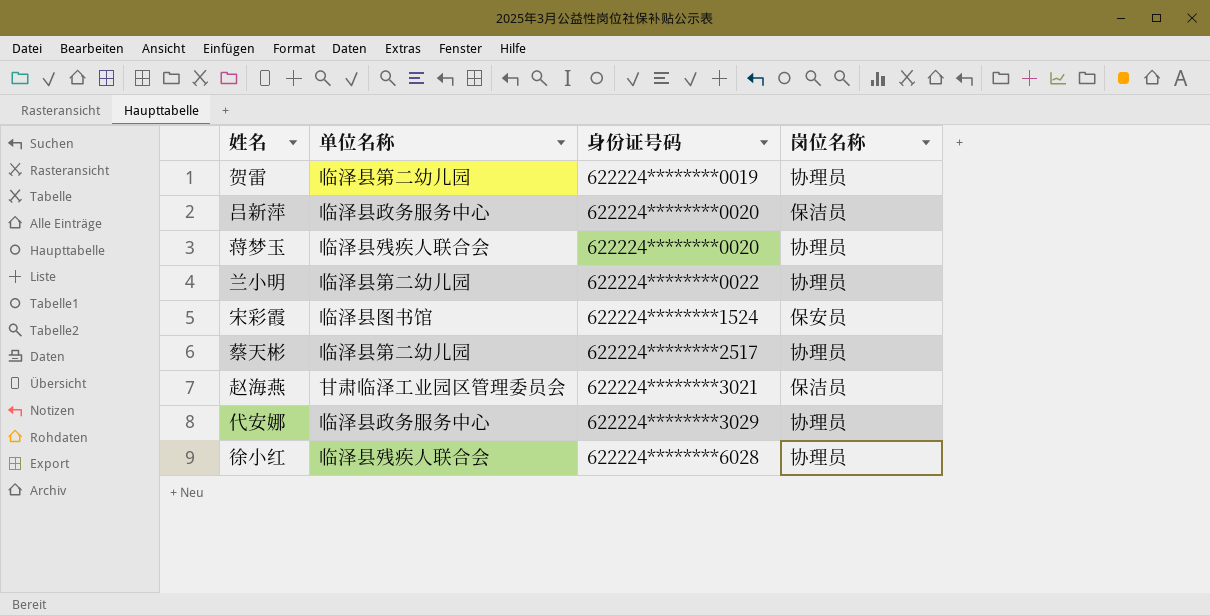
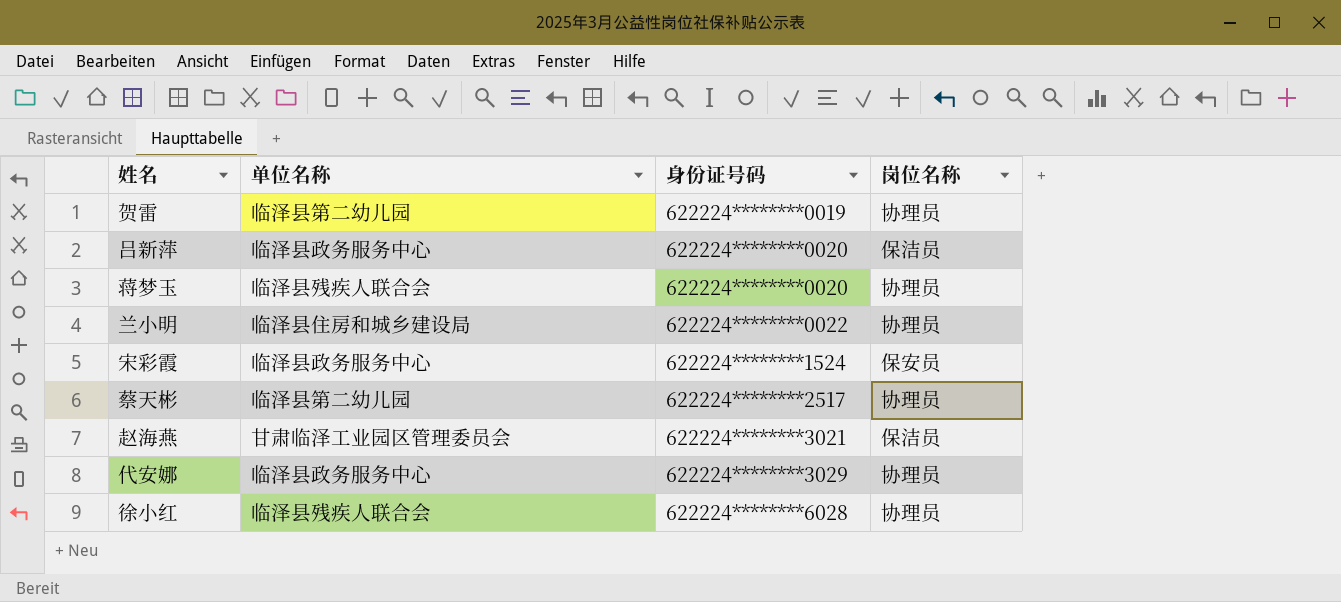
兰小明 | 单位名称: 临泽县第二幼儿园 -> 临泽县住房和城乡建设局
宋彩霞 | 单位名称: 临泽县图书馆 -> 临泽县政务服务中心

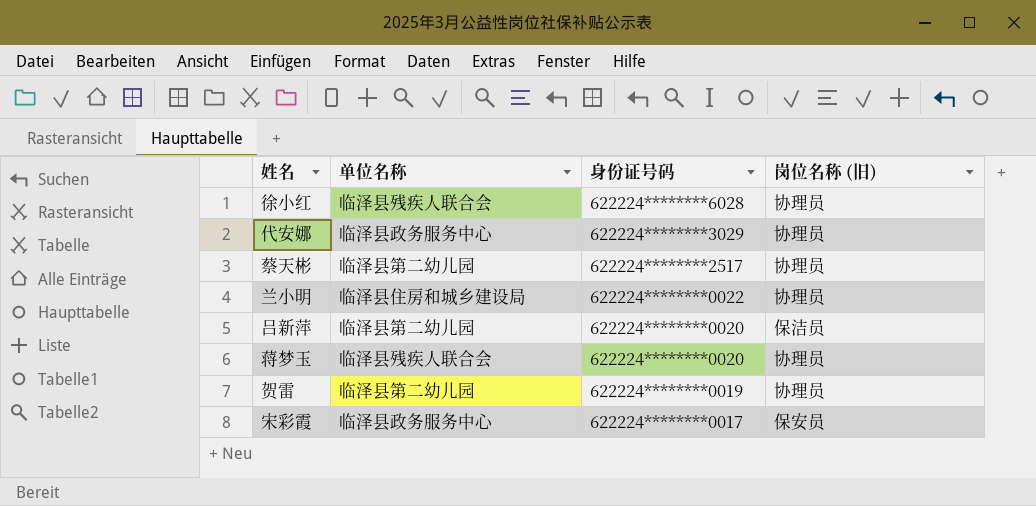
row order: 身份证号码 ascending -> 身份证号码 descending
column name: 岗位名称 -> 岗位名称 (旧)
row 赵海燕: 甘肃临泽工业园区管理委员会 | 622224********3021 | 保洁员 -> none
吕新萍 | 单位名称: 临泽县政务服务中心 -> 临泽县第二幼儿园
宋彩霞 | 身份证号码: 622224********1524 -> 622224********0017

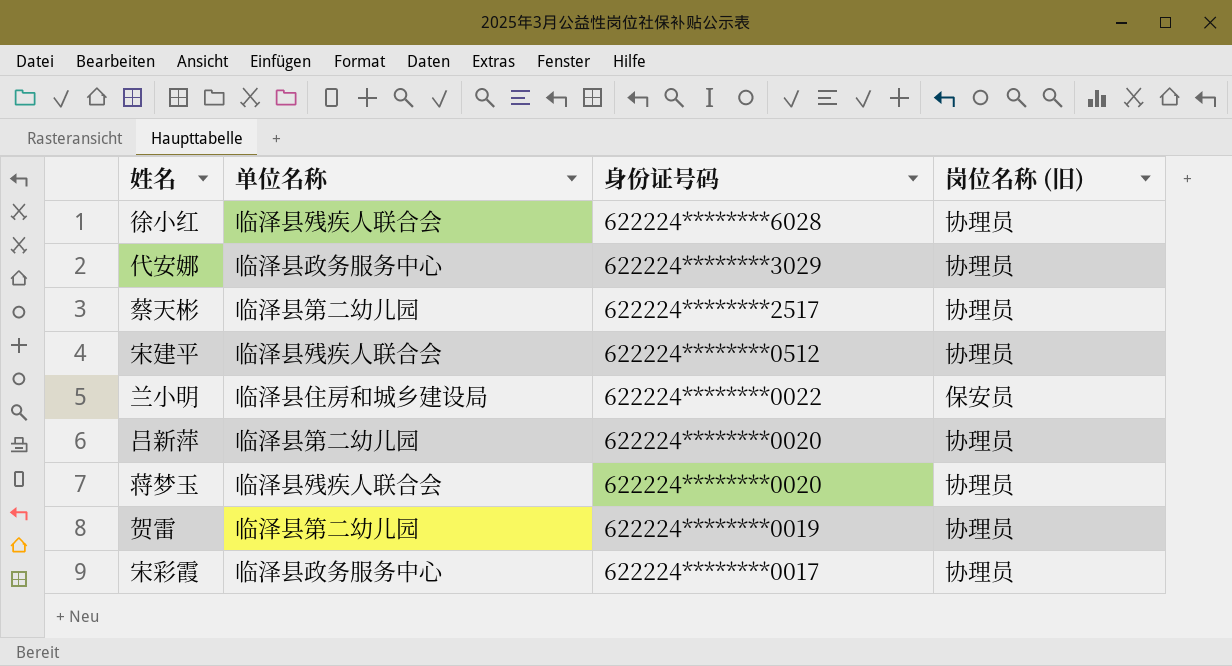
row 宋建平: none -> 临泽县残疾人联合会 | 622224********0512 | 协理员
兰小明 | 岗位名称 (旧): 协理员 -> 保安员
吕新萍 | 岗位名称 (旧): 保洁员 -> 协理员
宋彩霞 | 岗位名称 (旧): 保安员 -> 协理员

